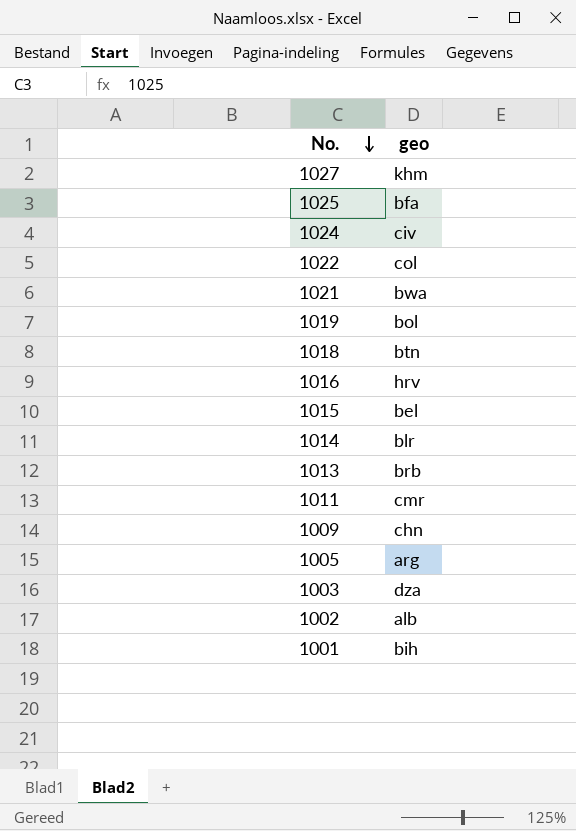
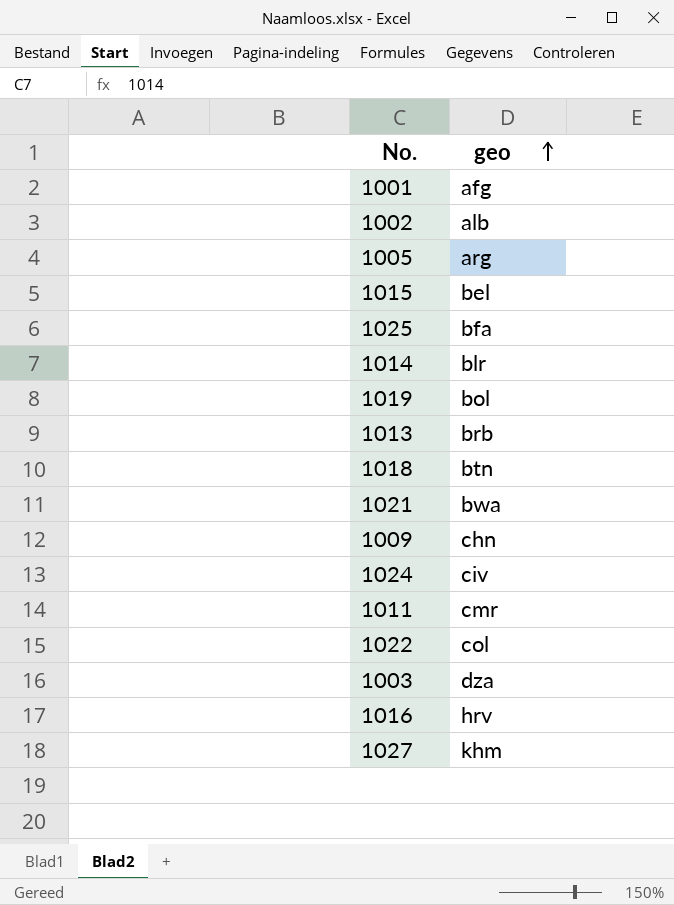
row order: No. descending -> geo ascending
1001 | geo: bih -> afg

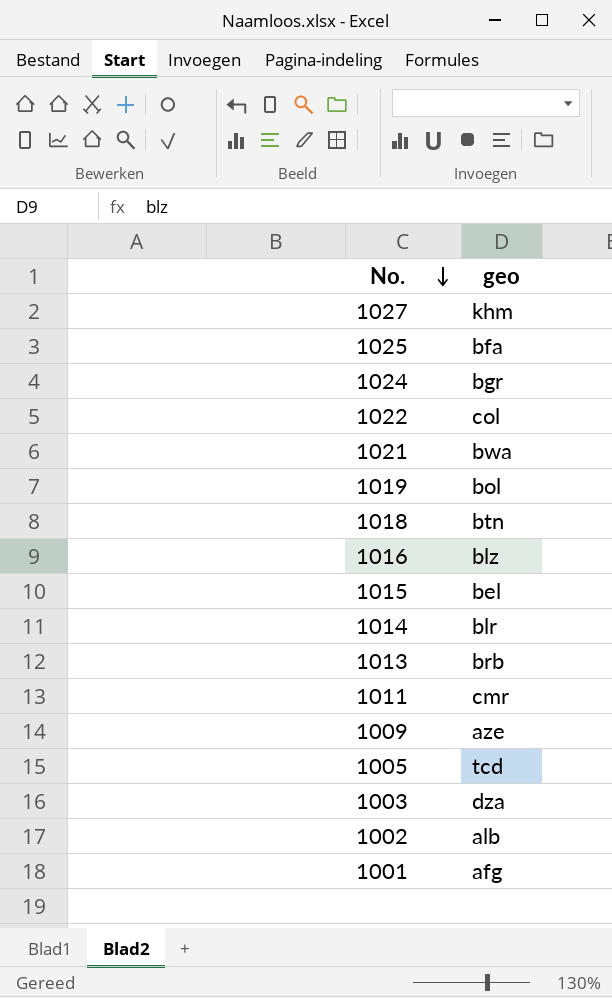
row order: geo ascending -> No. descending
1024 | geo: civ -> bgr
1016 | geo: hrv -> blz
1009 | geo: chn -> aze
1005 | geo: arg -> tcd

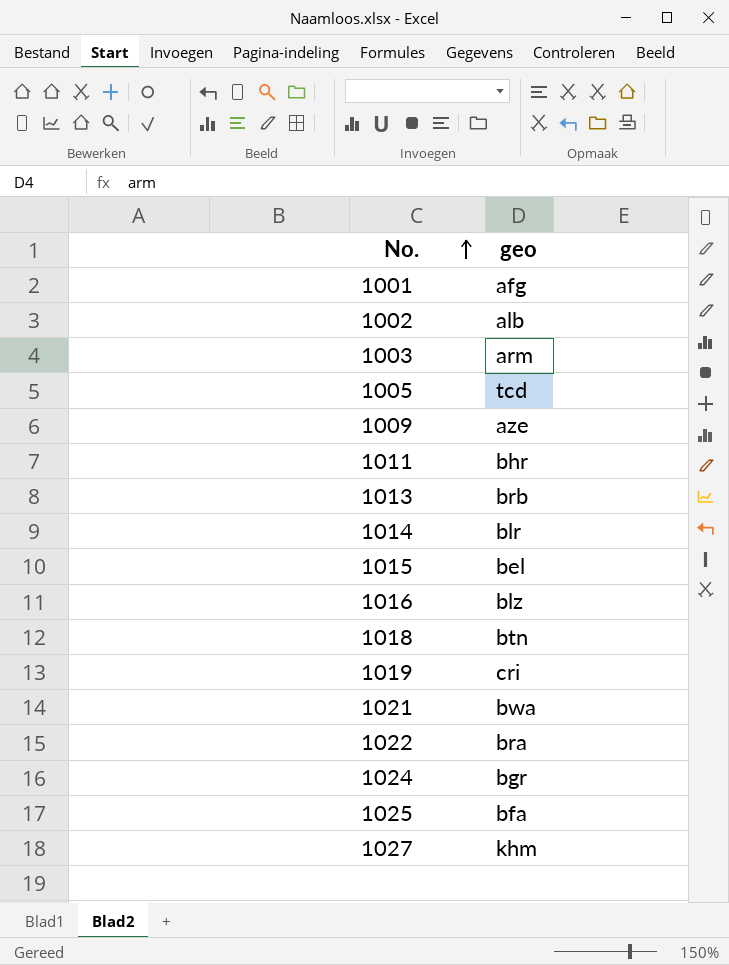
row order: No. descending -> No. ascending
1003 | geo: dza -> arm
1011 | geo: cmr -> bhr
1019 | geo: bol -> cri
1022 | geo: col -> bra

